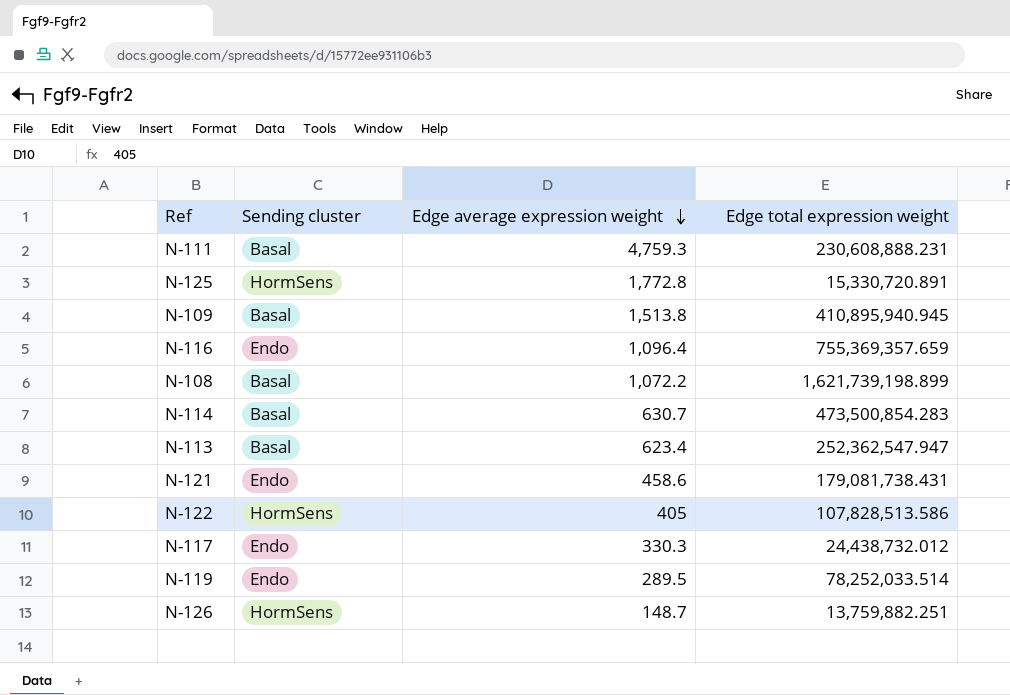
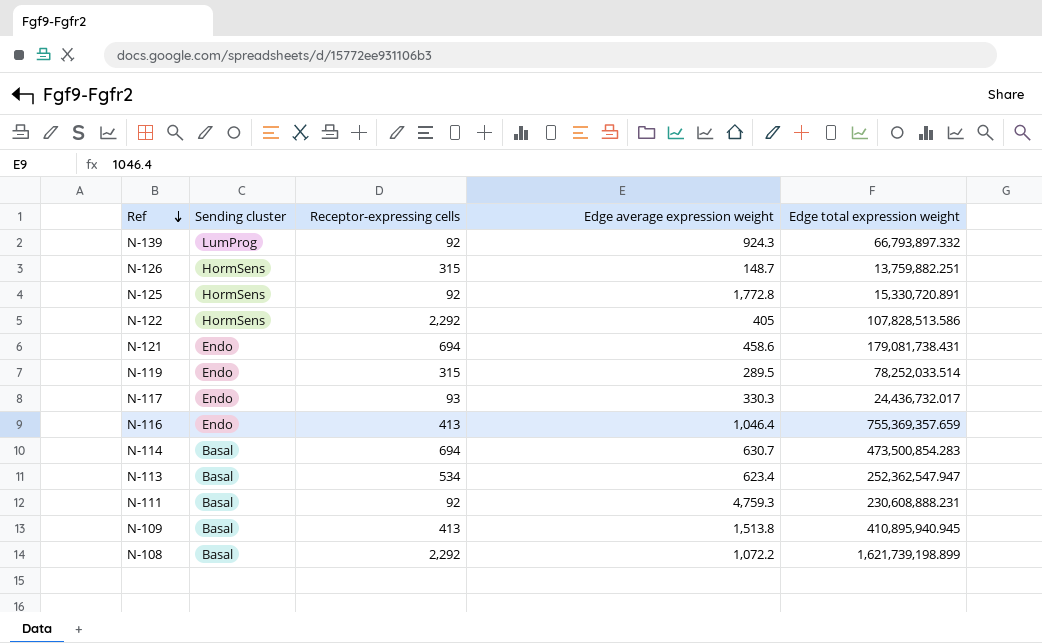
row order: Edge average expression weight descending -> Ref descending
column Receptor-expressing cells | position: none -> 3
row N-139: none -> LumProg | 92 | 924.3 | 66,793,897.332
N-117 | Edge total expression weight: 24,438,732.012 -> 24,436,732.017
N-116 | Edge average expression weight: 1,096.4 -> 1,046.4

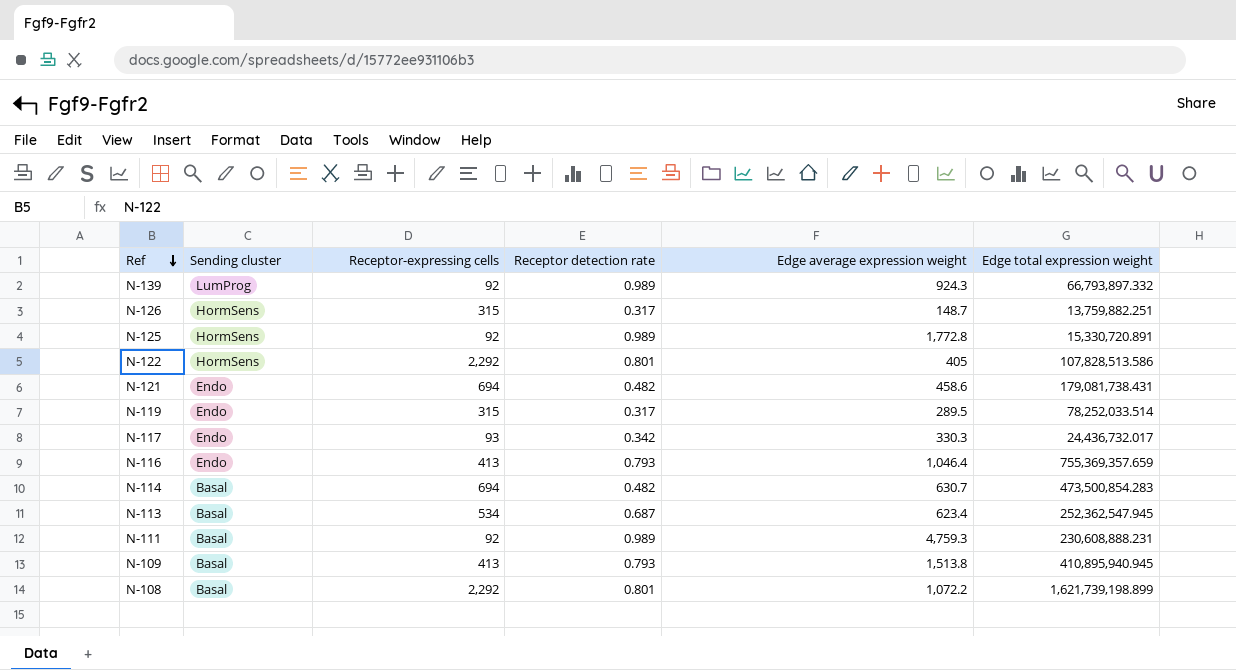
column Receptor detection rate | position: none -> 4
N-113 | Edge total expression weight: 252,362,547.947 -> 252,362,547.945

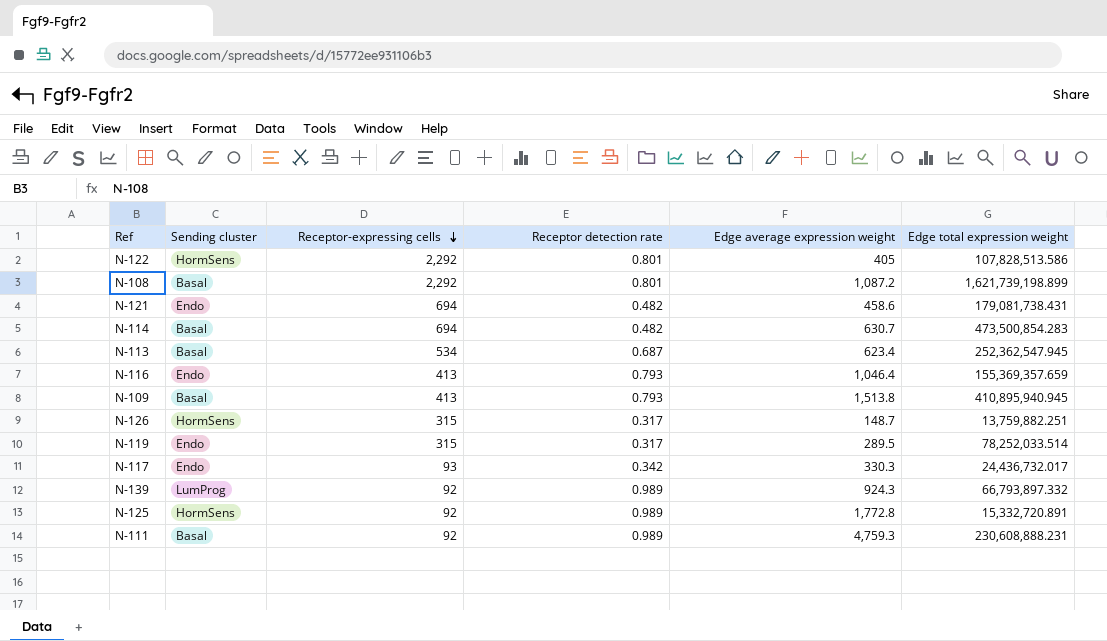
row order: Ref descending -> Receptor-expressing cells descending
N-108 | Edge average expression weight: 1,072.2 -> 1,087.2
N-116 | Edge total expression weight: 755,369,357.659 -> 155,369,357.659
N-125 | Edge total expression weight: 15,330,720.891 -> 15,332,720.891

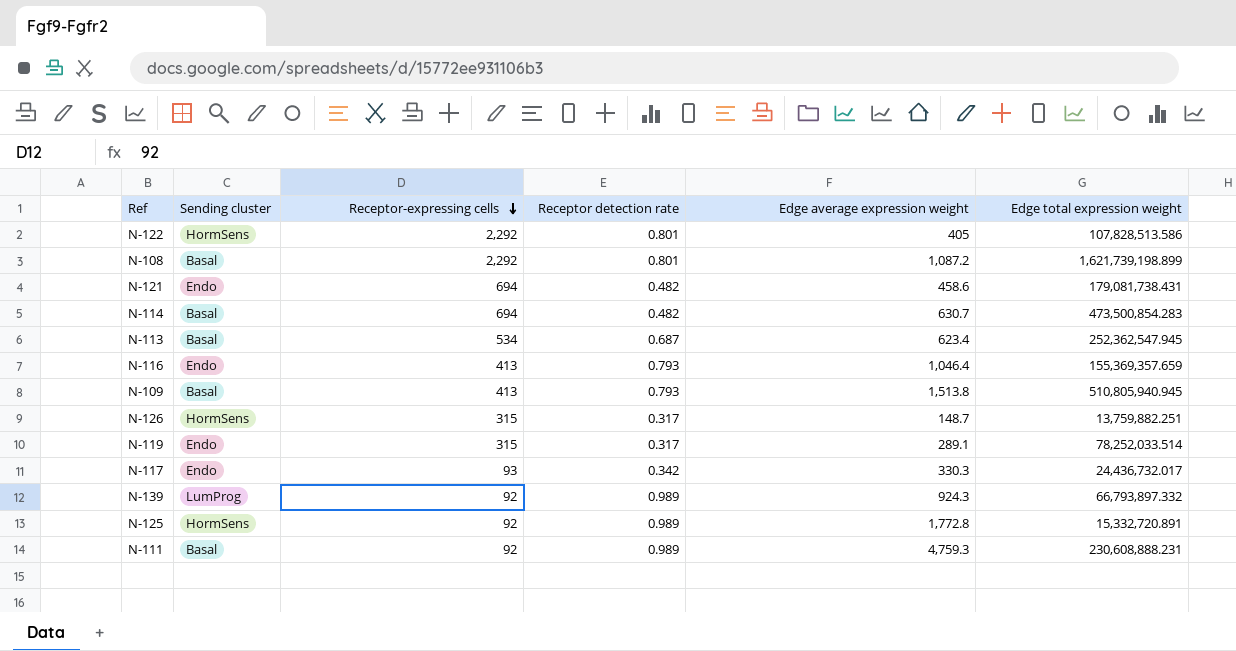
N-109 | Edge total expression weight: 410,895,940.945 -> 510,805,940.945
N-119 | Edge average expression weight: 289.5 -> 289.1

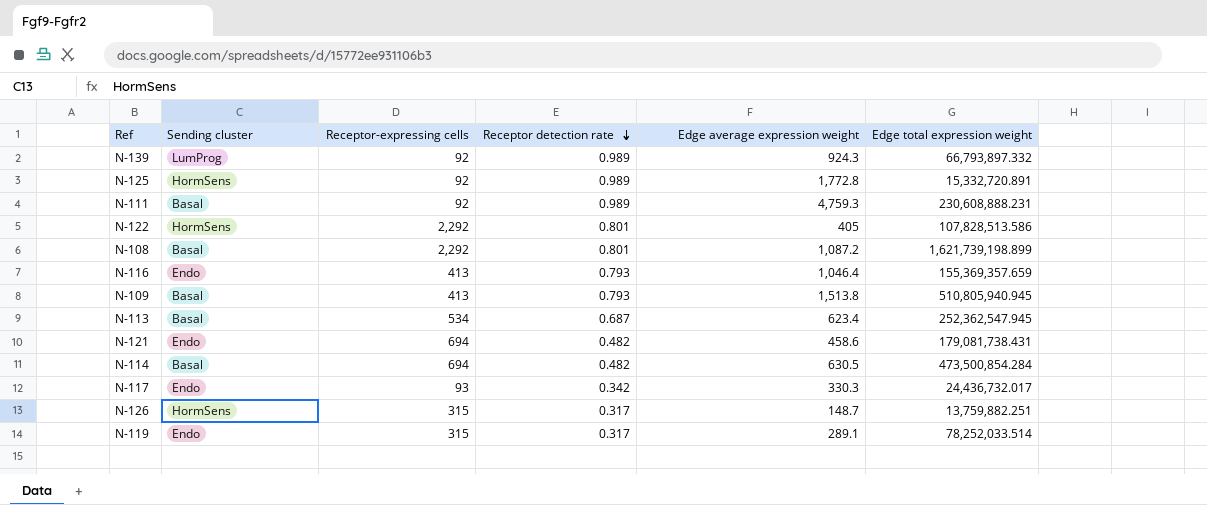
row order: Receptor-expressing cells descending -> Receptor detection rate descending
N-114 | Edge average expression weight: 630.7 -> 630.5
N-114 | Edge total expression weight: 473,500,854.283 -> 473,500,854.284

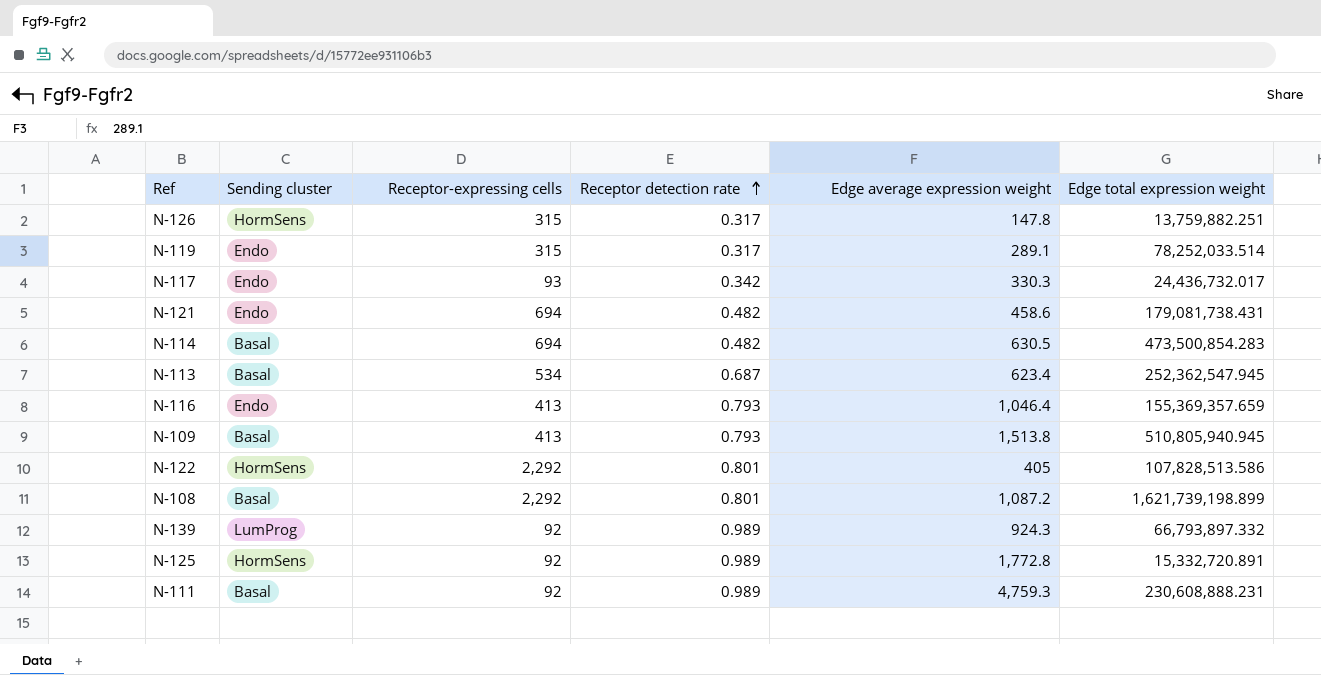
row order: Receptor detection rate descending -> Receptor detection rate ascending
N-126 | Edge average expression weight: 148.7 -> 147.8
N-114 | Edge total expression weight: 473,500,854.284 -> 473,500,854.283

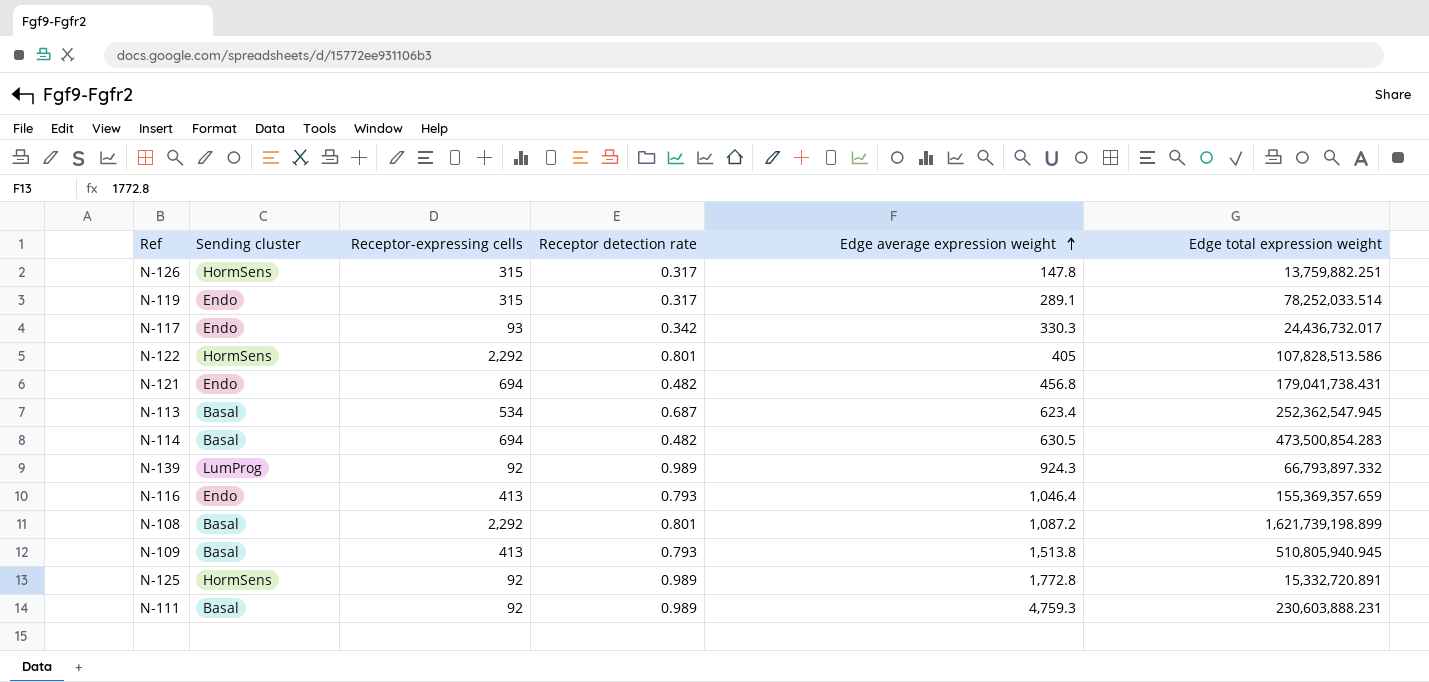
row order: Receptor detection rate ascending -> Edge average expression weight ascending
N-121 | Edge average expression weight: 458.6 -> 456.8
N-121 | Edge total expression weight: 179,081,738.431 -> 179,041,738.431
N-111 | Edge total expression weight: 230,608,888.231 -> 230,603,888.231

